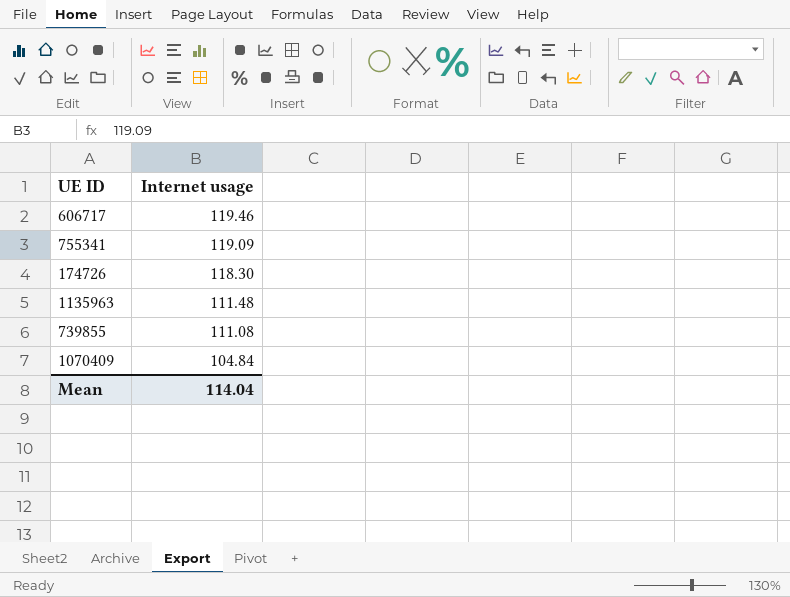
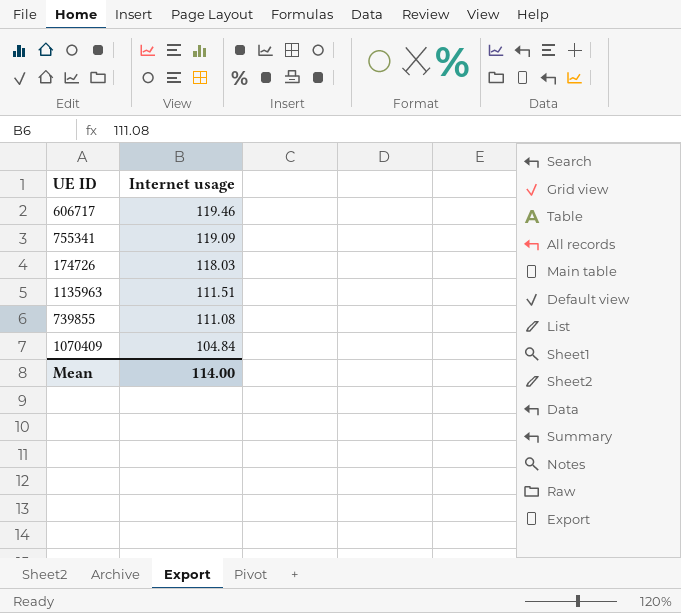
174726 | Internet usage: 118.30 -> 118.03
1135963 | Internet usage: 111.48 -> 111.51
Mean | Internet usage: 114.04 -> 114.00

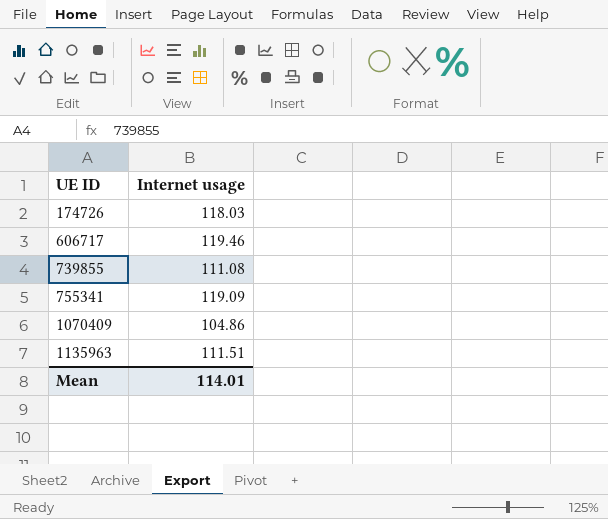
row order: Internet usage descending -> UE ID ascending
1070409 | Internet usage: 104.84 -> 104.86
Mean | Internet usage: 114.00 -> 114.01

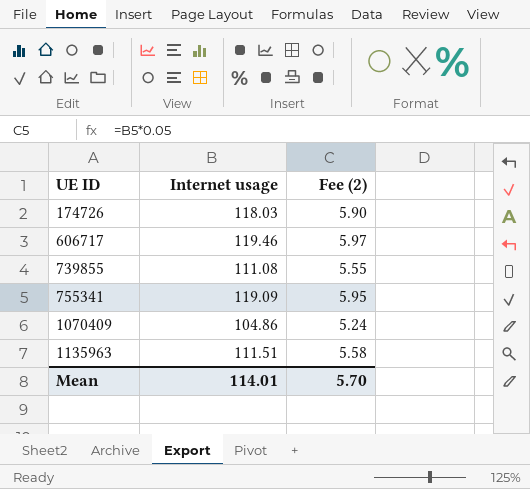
column Fee (2) | formula: none -> [Internet usage] * 0.05

